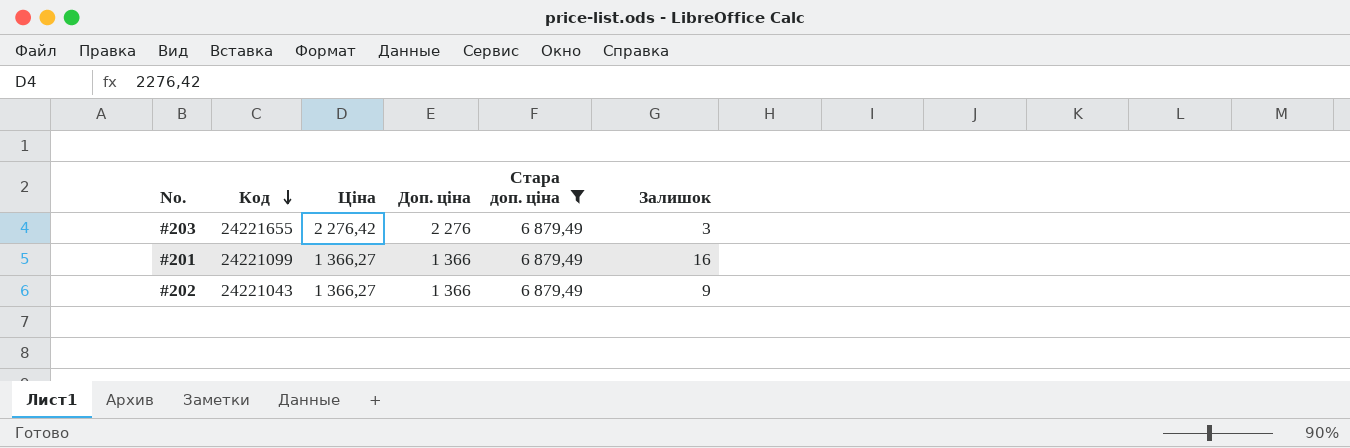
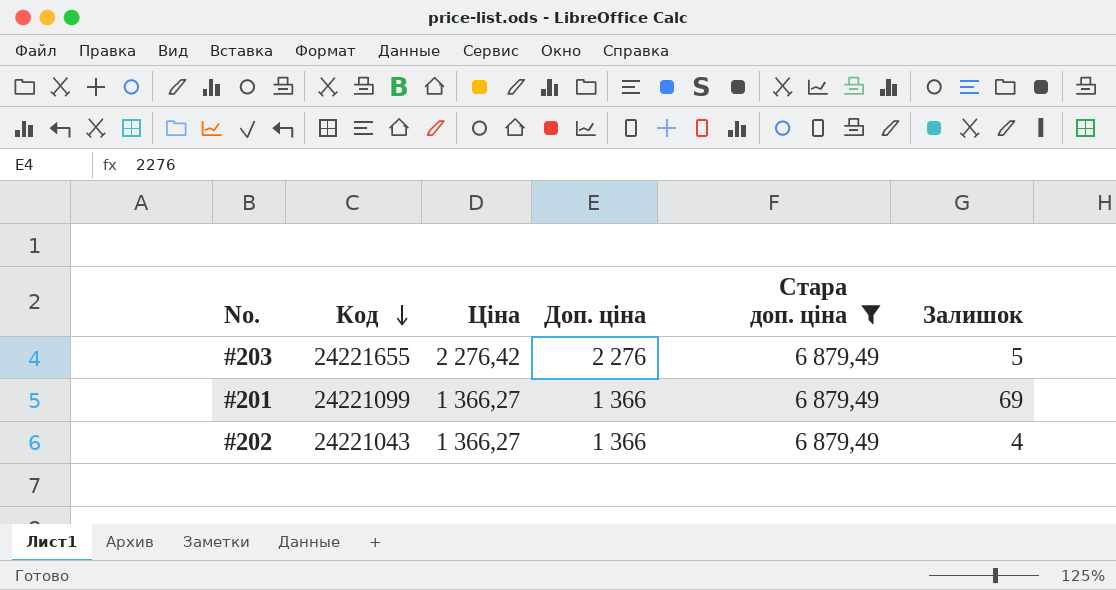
#203 | Залишок: 3 -> 5
#201 | Залишок: 16 -> 69
#202 | Залишок: 9 -> 4

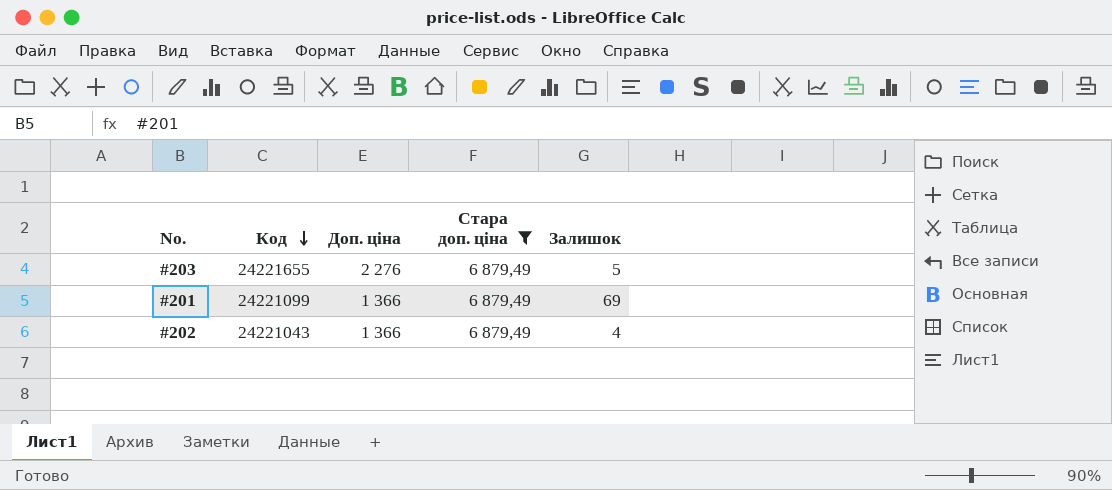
column Ціна | position: 3 -> none

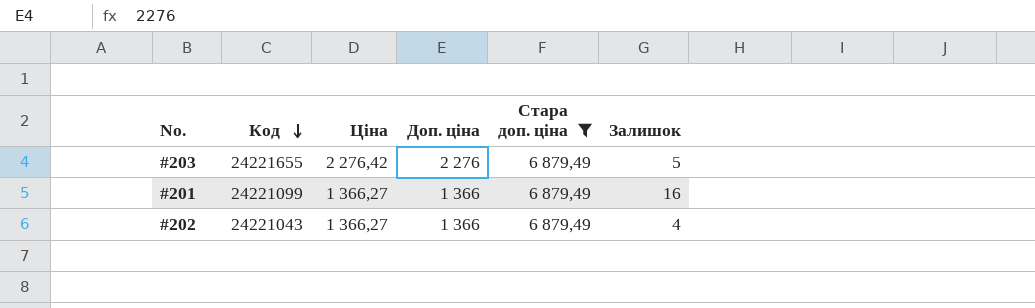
column Ціна | position: none -> 3
#201 | Залишок: 69 -> 16

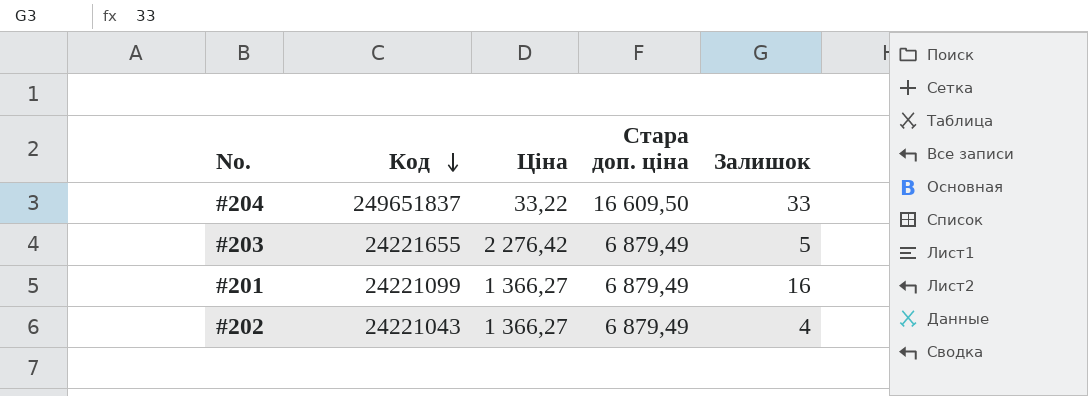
filter: Стара доп. ціна = 6 879,49 -> none
column Доп. ціна | position: 4 -> none

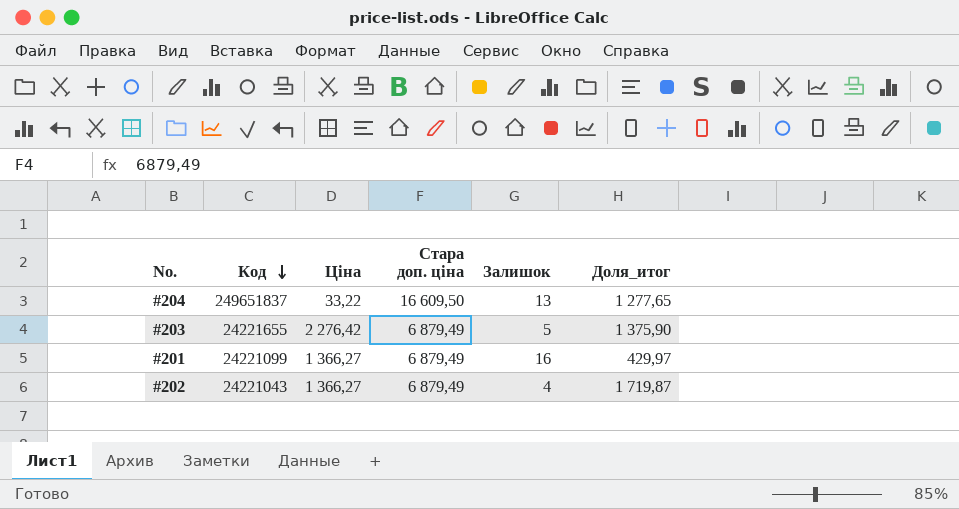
column Доля_итог | formula: none -> [Стара доп. ціна] / [Залишок]
#204 | Залишок: 33 -> 13

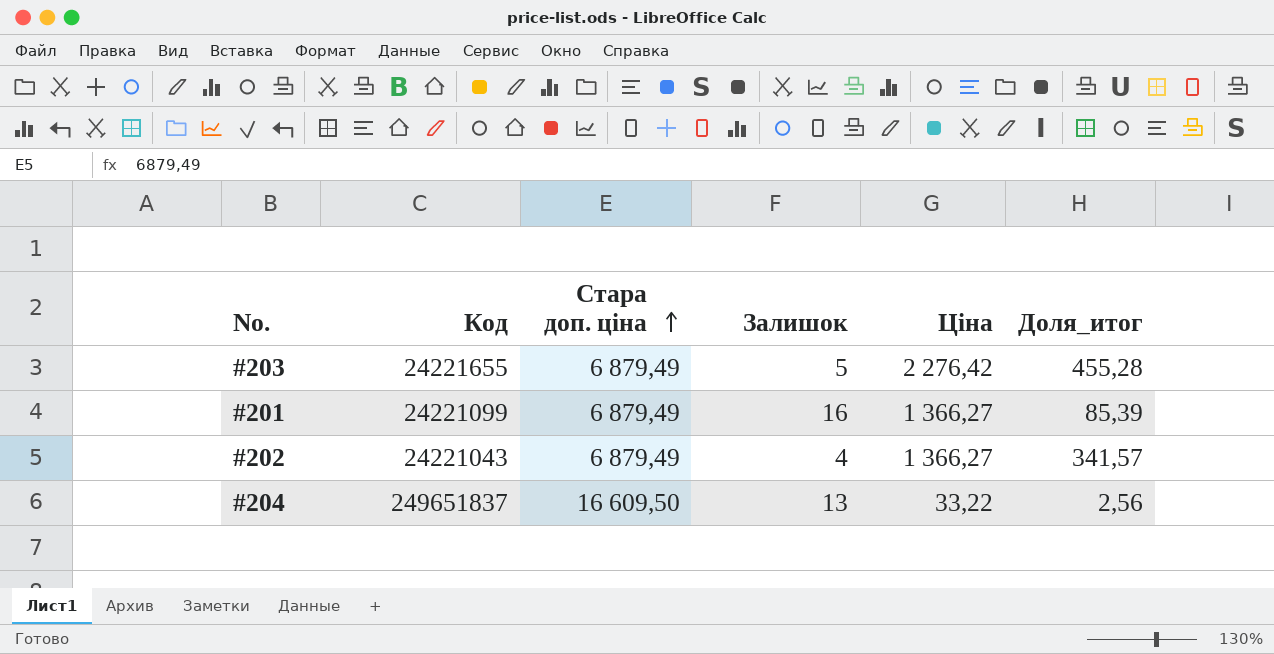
row order: Код descending -> Стара доп. ціна ascending
column Ціна | position: 3 -> 5
column Доля_итог | formula: [Стара доп. ціна] / [Залишок] -> [Ціна] / [Залишок]

